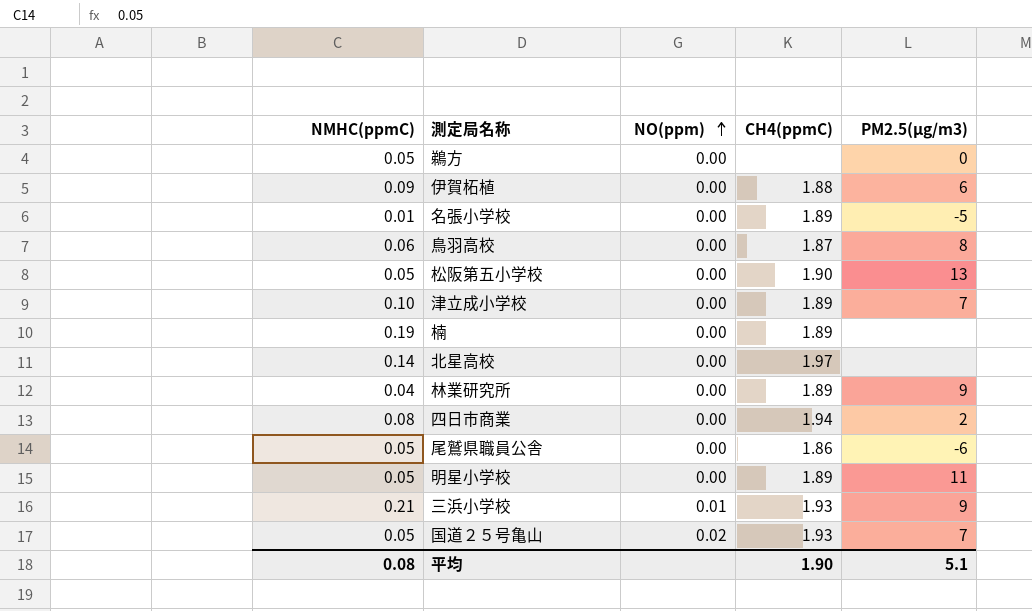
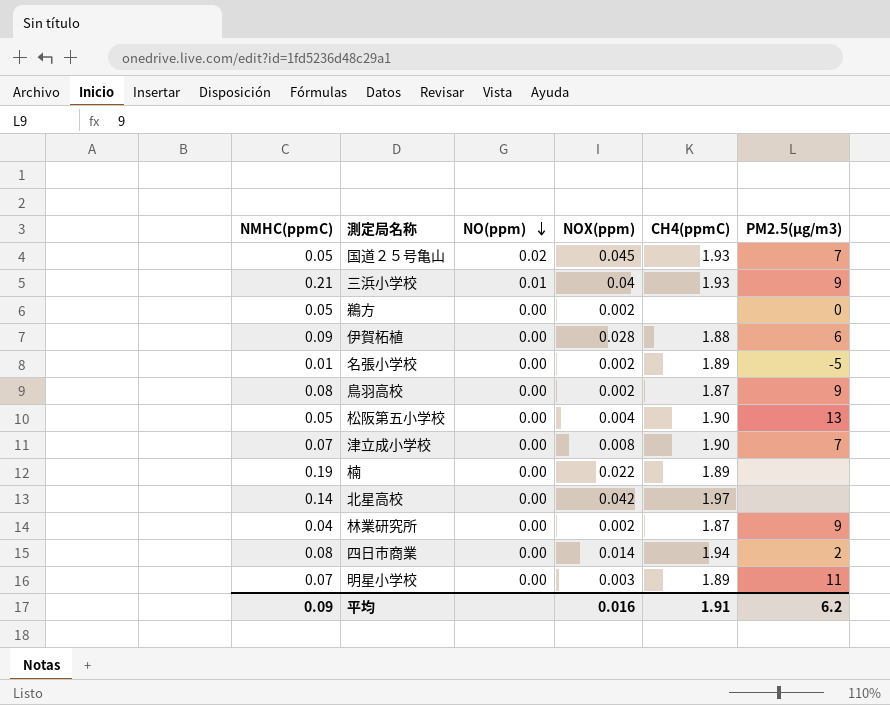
row order: NO(ppm) ascending -> NO(ppm) descending
column NOX(ppm) | position: none -> 4
row 尾鷲県職員公舎: 0.05 | 0.00 | 1.86 | -6 -> none
鳥羽高校 | NMHC(ppmC): 0.06 -> 0.08
鳥羽高校 | PM2.5(μg/m3): 8 -> 9
津立成小学校 | NMHC(ppmC): 0.10 -> 0.07
津立成小学校 | CH4(ppmC): 1.89 -> 1.90
林業研究所 | CH4(ppmC): 1.89 -> 1.87
明星小学校 | NMHC(ppmC): 0.05 -> 0.07
平均 | NMHC(ppmC): 0.08 -> 0.09
平均 | CH4(ppmC): 1.90 -> 1.91
平均 | PM2.5(μg/m3): 5.1 -> 6.2

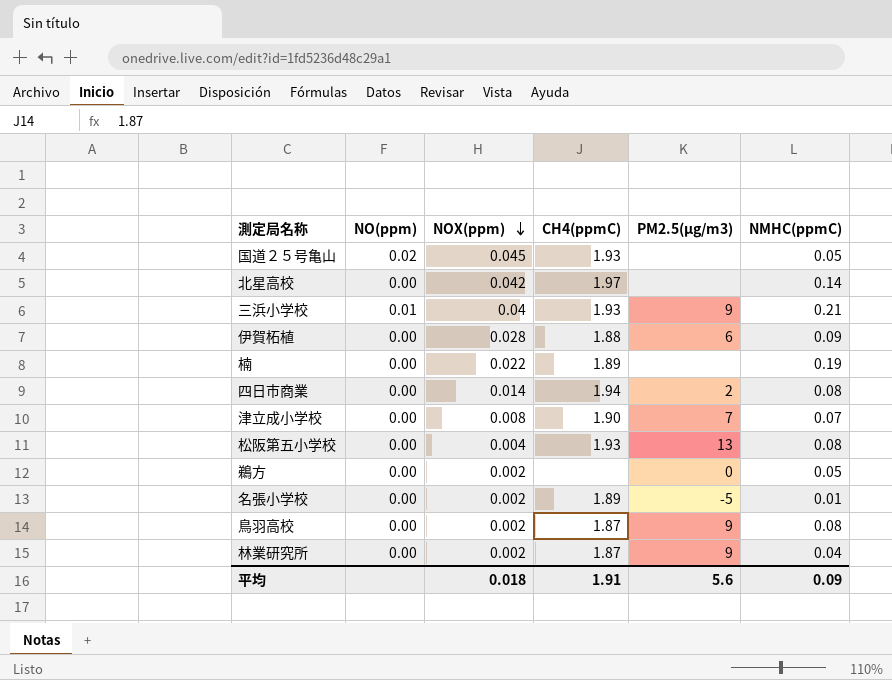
row order: NO(ppm) descending -> NOX(ppm) descending
column NMHC(ppmC) | position: 1 -> 6
row 明星小学校: 0.07 | 0.00 | 0.003 | 1.89 | 11 -> none
国道２５号亀山 | PM2.5(μg/m3): 7 -> none
松阪第五小学校 | CH4(ppmC): 1.90 -> 1.93
松阪第五小学校 | NMHC(ppmC): 0.05 -> 0.08
平均 | NOX(ppm): 0.016 -> 0.018
平均 | PM2.5(μg/m3): 6.2 -> 5.6

